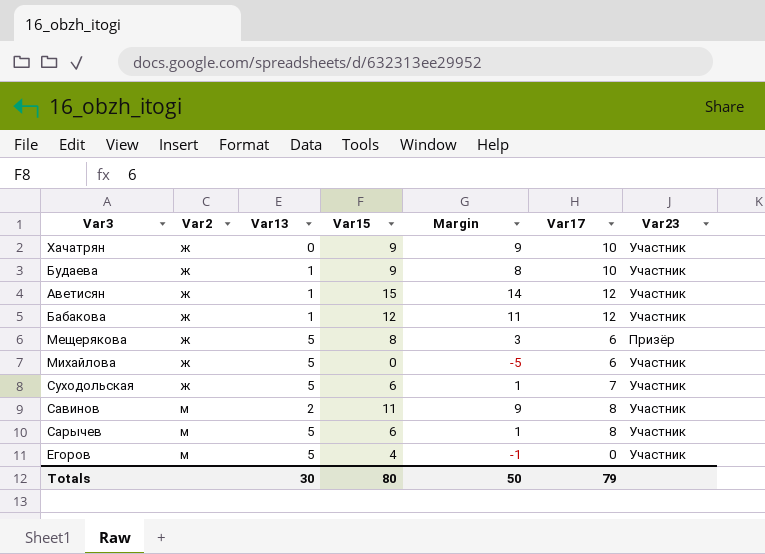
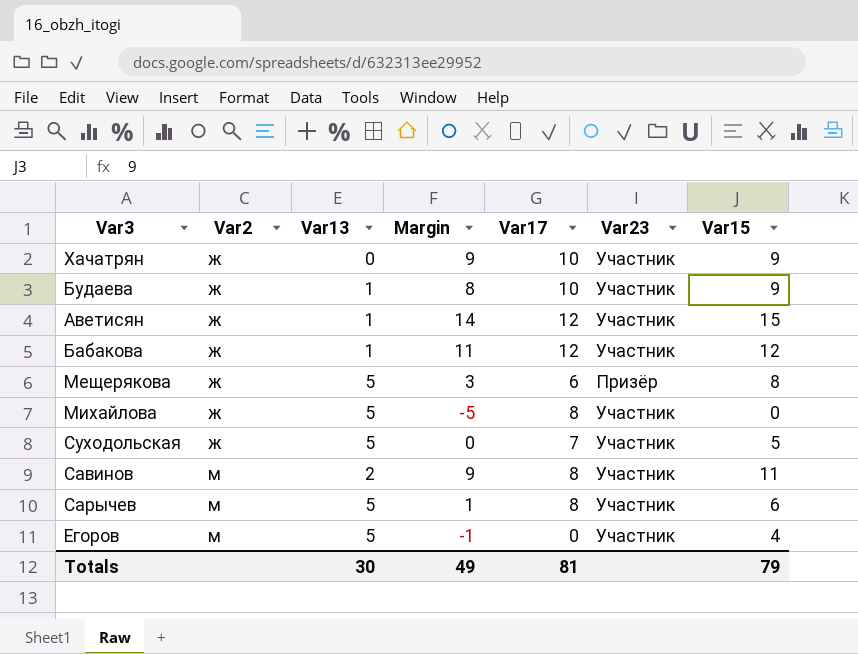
column Var15 | position: 4 -> 7
Михайлова | Var17: 6 -> 8
Суходольская | Margin: 1 -> 0
Суходольская | Var15: 6 -> 5
Totals | Margin: 50 -> 49
Totals | Var17: 79 -> 81
Totals | Var15: 80 -> 79

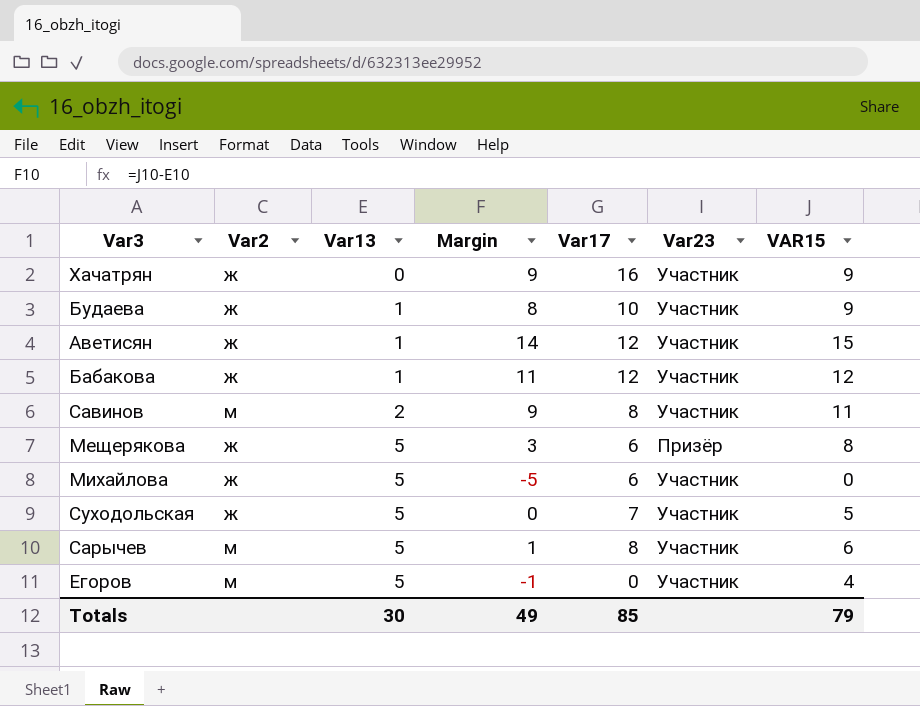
row order: Var2 ascending -> Var13 ascending
column name: Var15 -> VAR15
Хачатрян | Var17: 10 -> 16
Михайлова | Var17: 8 -> 6
Totals | Var17: 81 -> 85

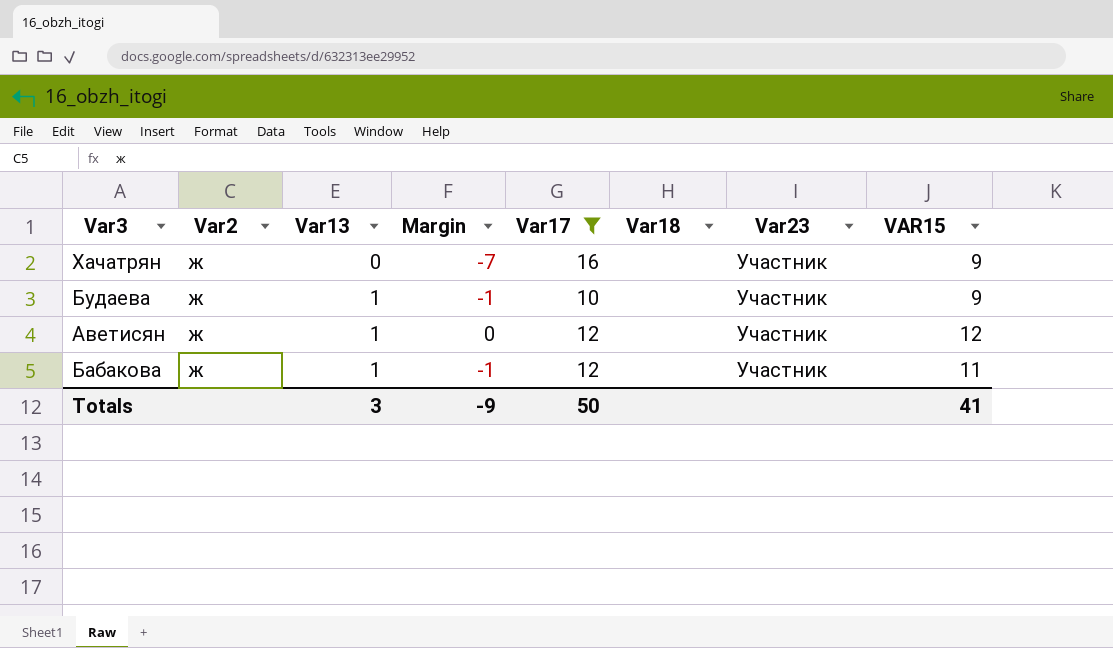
filter: none -> Var17 >= 10
column Margin | formula: [VAR15] - [Var13] -> [VAR15] - [Var17]
column Var18 | position: none -> 6
Аветисян | VAR15: 15 -> 12
Бабакова | VAR15: 12 -> 11
Totals | Var13: 30 -> 3
Totals | Margin: 49 -> -9
Totals | Var17: 85 -> 50
Totals | VAR15: 79 -> 41

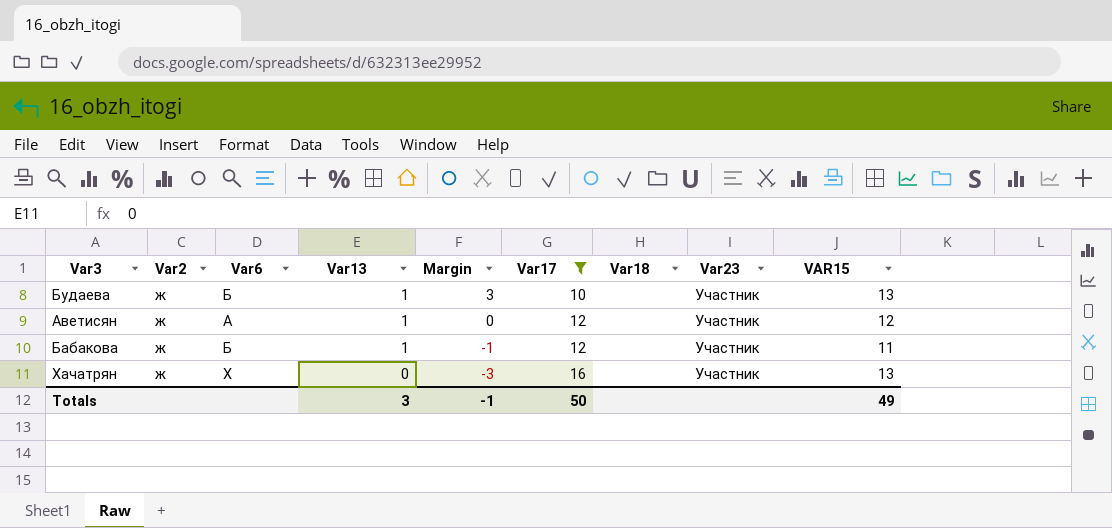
row order: Var13 ascending -> Var13 descending
column Var6 | position: none -> 3
Будаева | Margin: -1 -> 3
Будаева | VAR15: 9 -> 13
Хачатрян | Margin: -7 -> -3
Хачатрян | VAR15: 9 -> 13
Totals | Margin: -9 -> -1
Totals | VAR15: 41 -> 49

